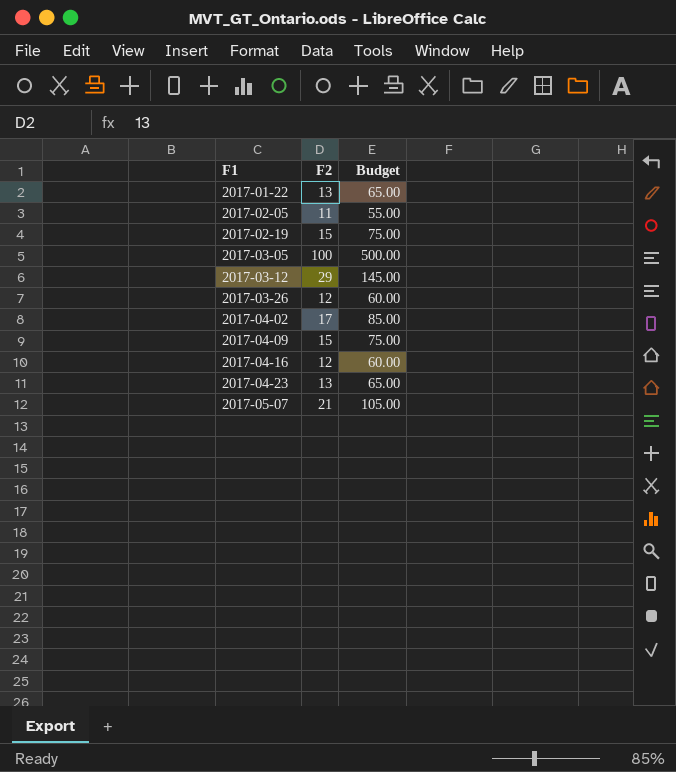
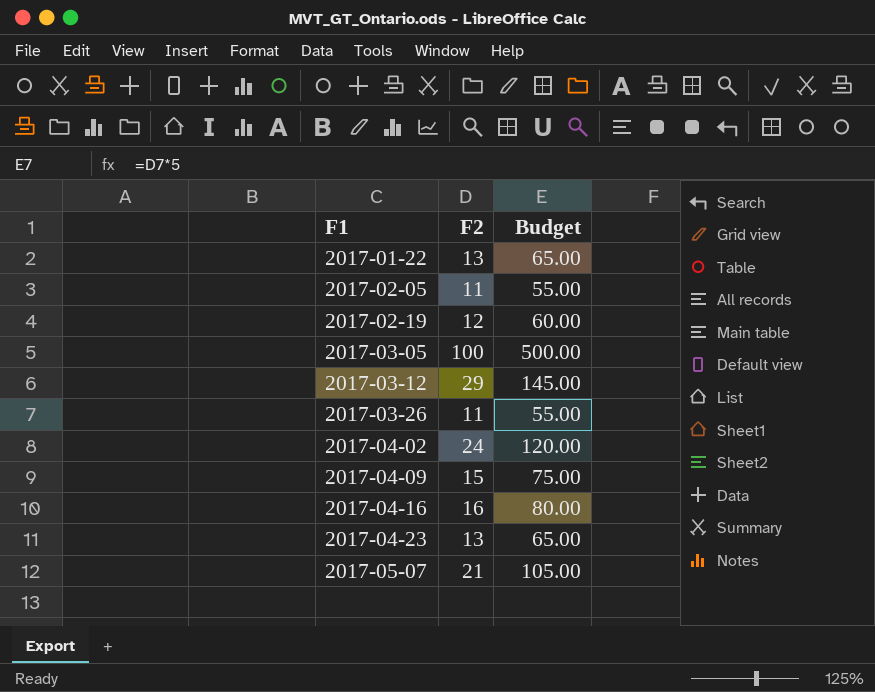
2017-02-19 | F2: 15 -> 12
2017-02-19 | Budget: 75.00 -> 60.00
2017-03-26 | F2: 12 -> 11
2017-03-26 | Budget: 60.00 -> 55.00
2017-04-02 | F2: 17 -> 24
2017-04-02 | Budget: 85.00 -> 120.00
2017-04-16 | F2: 12 -> 16
2017-04-16 | Budget: 60.00 -> 80.00

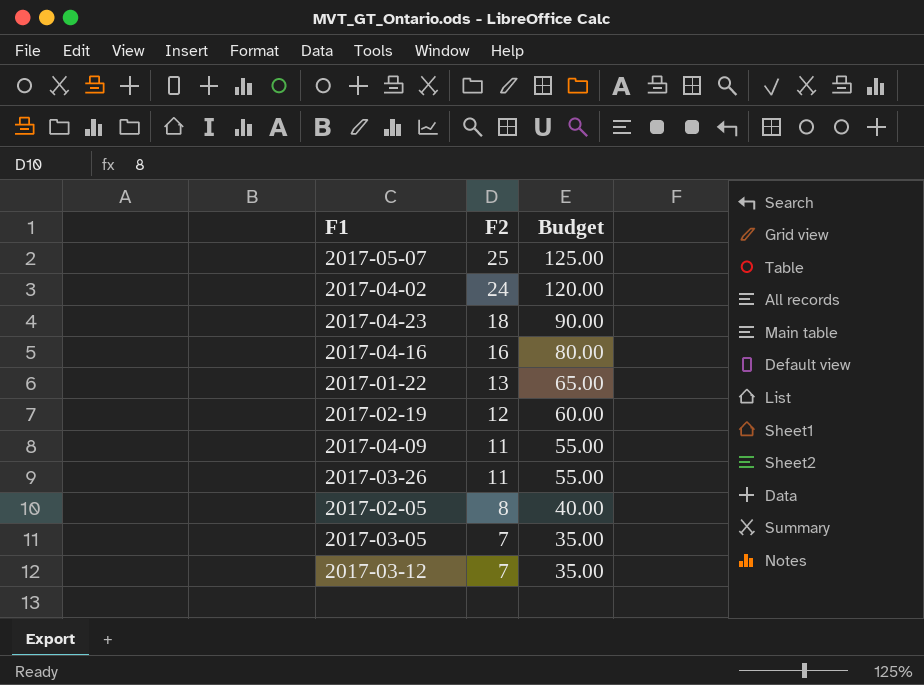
row order: F1 ascending -> F2 descending
2017-05-07 | F2: 21 -> 25
2017-05-07 | Budget: 105.00 -> 125.00
2017-04-23 | F2: 13 -> 18
2017-04-23 | Budget: 65.00 -> 90.00
2017-04-09 | F2: 15 -> 11
2017-04-09 | Budget: 75.00 -> 55.00
2017-02-05 | F2: 11 -> 8
2017-02-05 | Budget: 55.00 -> 40.00
2017-03-05 | F2: 100 -> 7
2017-03-05 | Budget: 500.00 -> 35.00
2017-03-12 | F2: 29 -> 7
2017-03-12 | Budget: 145.00 -> 35.00

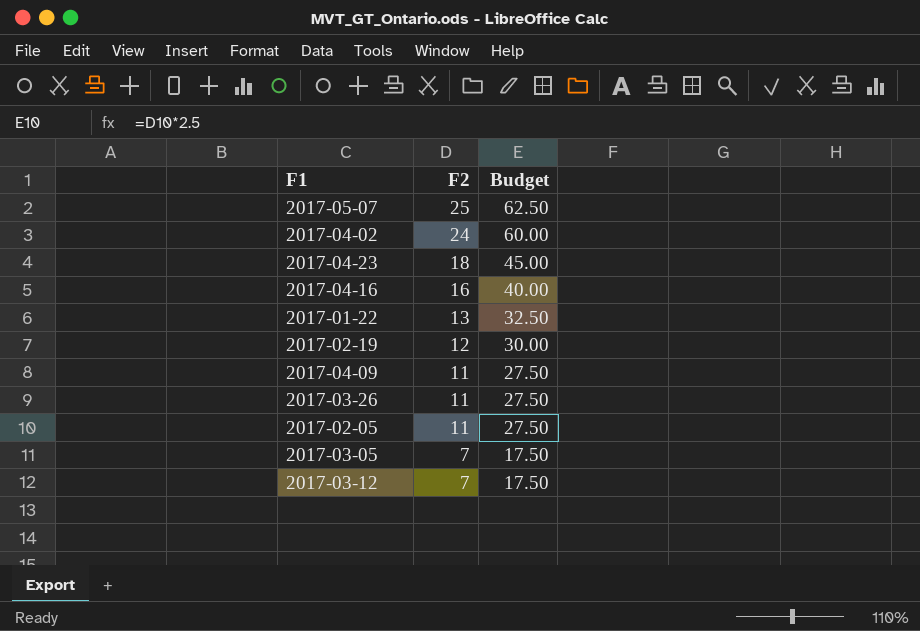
column Budget | formula: [F2] * 5 -> [F2] * 2.5
2017-02-05 | F2: 8 -> 11

